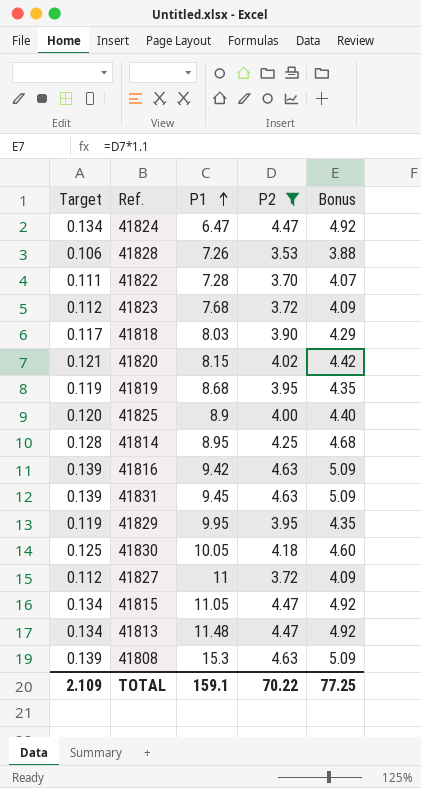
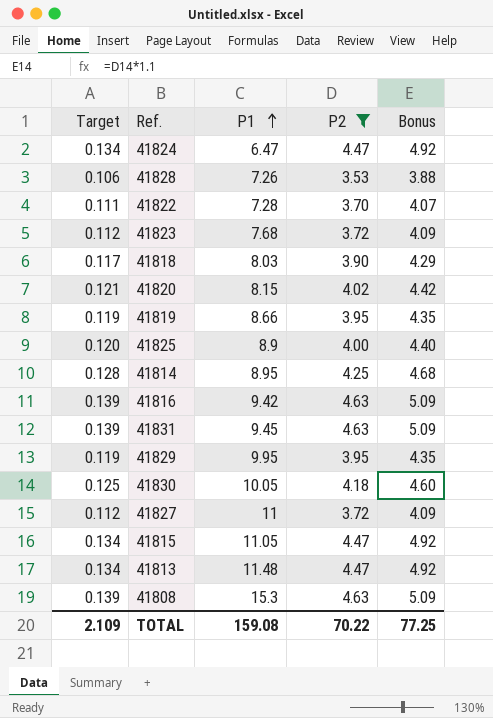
41819 | P1: 8.68 -> 8.66
TOTAL | P1: 159.1 -> 159.08

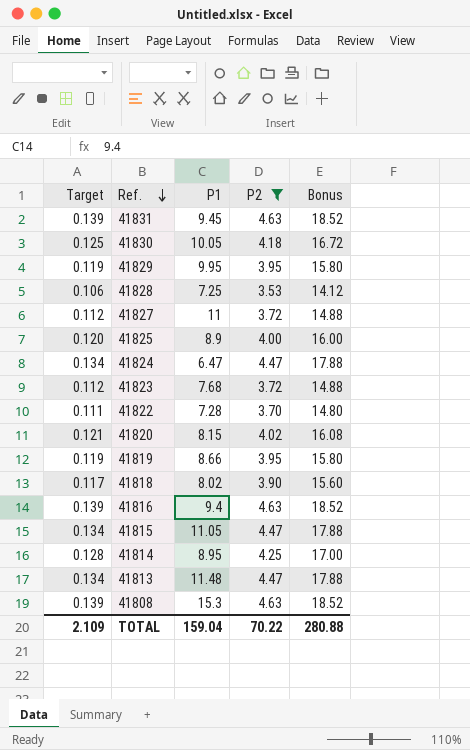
row order: P1 ascending -> Ref. descending
column Bonus | formula: [P2] * 1.1 -> [P2] * 4
41828 | P1: 7.26 -> 7.25
41818 | P1: 8.03 -> 8.02
41816 | P1: 9.42 -> 9.4
TOTAL | P1: 159.08 -> 159.04
TOTAL | Bonus: 77.25 -> 280.88

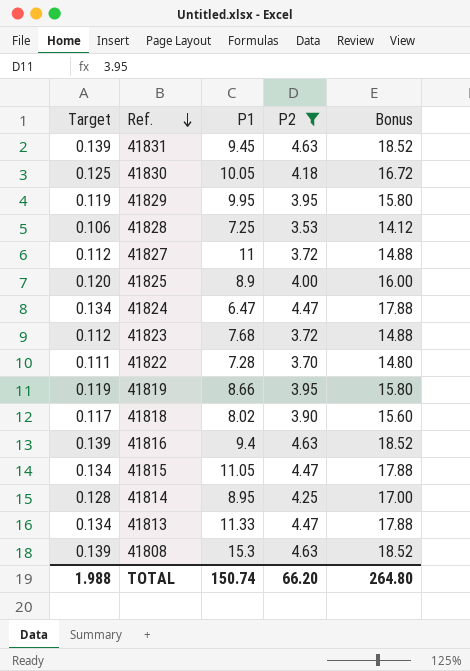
row 41820: 0.121 | 8.15 | 4.02 | 16.08 -> none
41813 | P1: 11.48 -> 11.33
TOTAL | Target: 2.109 -> 1.988
TOTAL | P1: 159.04 -> 150.74
TOTAL | P2: 70.22 -> 66.20
TOTAL | Bonus: 280.88 -> 264.80

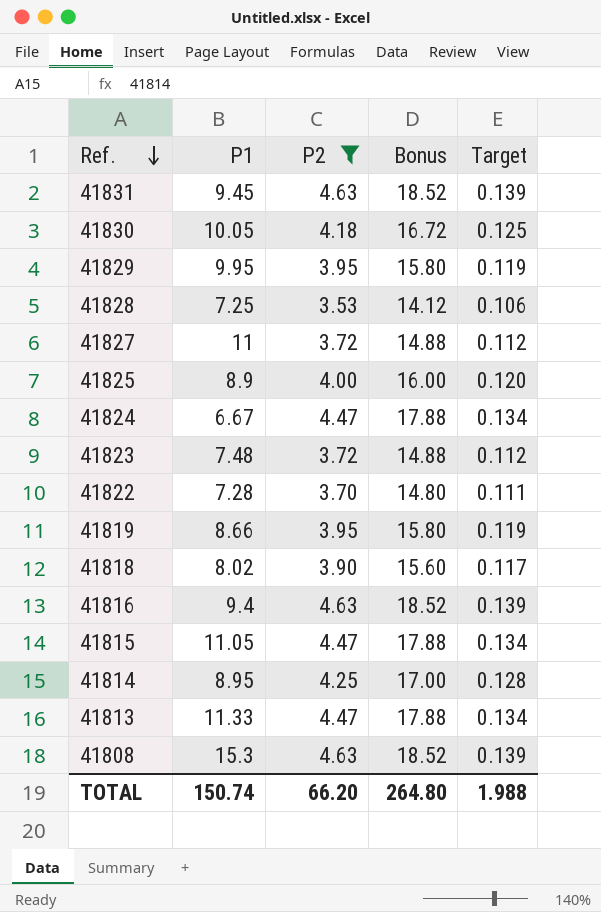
column Target | position: 1 -> 5
41824 | P1: 6.47 -> 6.67
41823 | P1: 7.68 -> 7.48

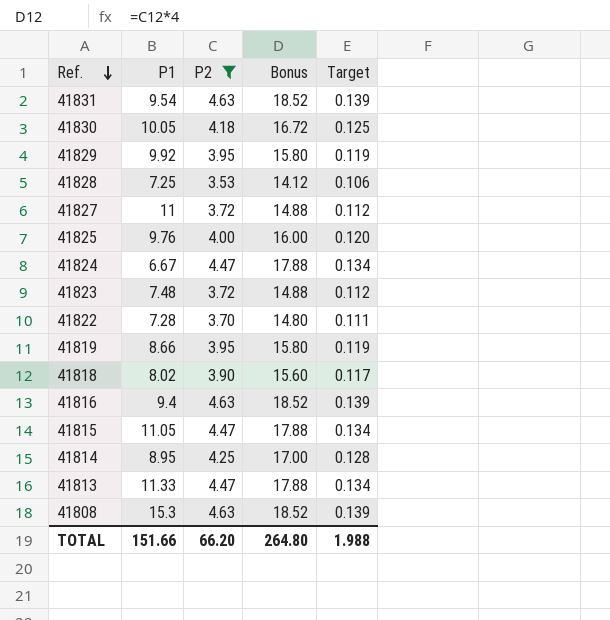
41831 | P1: 9.45 -> 9.54
41829 | P1: 9.95 -> 9.92
41825 | P1: 8.9 -> 9.76
TOTAL | P1: 150.74 -> 151.66

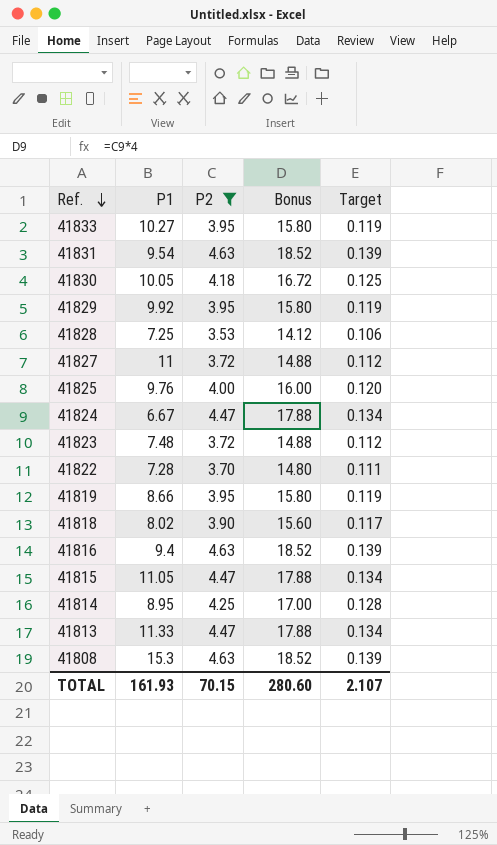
row 41833: none -> 10.27 | 3.95 | 15.80 | 0.119
TOTAL | P1: 151.66 -> 161.93
TOTAL | P2: 66.20 -> 70.15
TOTAL | Bonus: 264.80 -> 280.60
TOTAL | Target: 1.988 -> 2.107

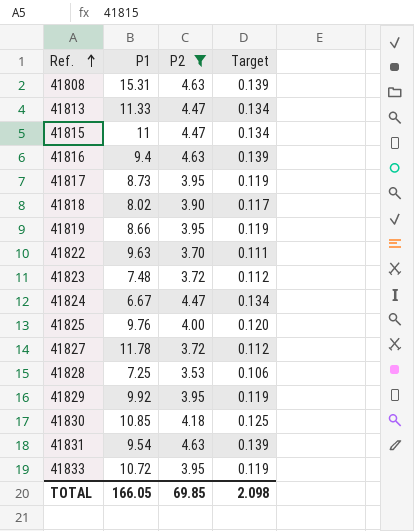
row order: Ref. descending -> Ref. ascending
column Bonus | formula: [P2] * 4 -> none
row 41814: 8.95 | 4.25 | 17.00 | 0.128 -> none
41808 | P1: 15.3 -> 15.31
41815 | P1: 11.05 -> 11
row 41817: none -> 8.73 | 3.95 | 0.119
41822 | P1: 7.28 -> 9.63
41827 | P1: 11 -> 11.78
41830 | P1: 10.05 -> 10.85
41833 | P1: 10.27 -> 10.72
TOTAL | P1: 161.93 -> 166.05
TOTAL | P2: 70.15 -> 69.85
TOTAL | Target: 2.107 -> 2.098

